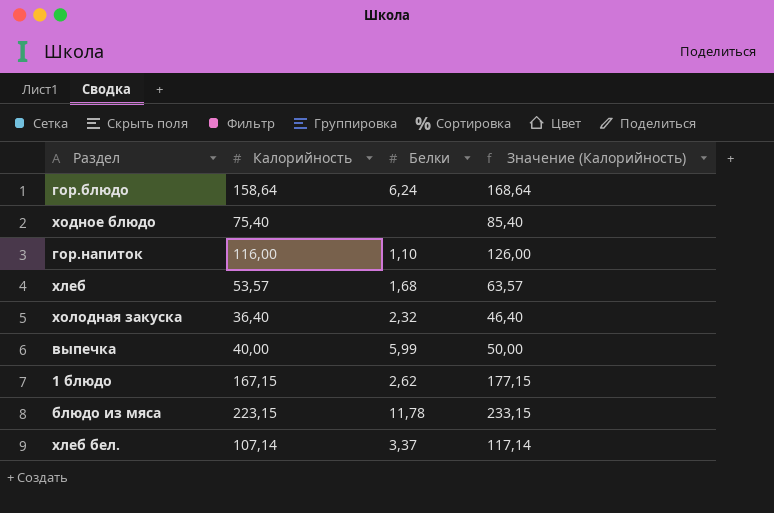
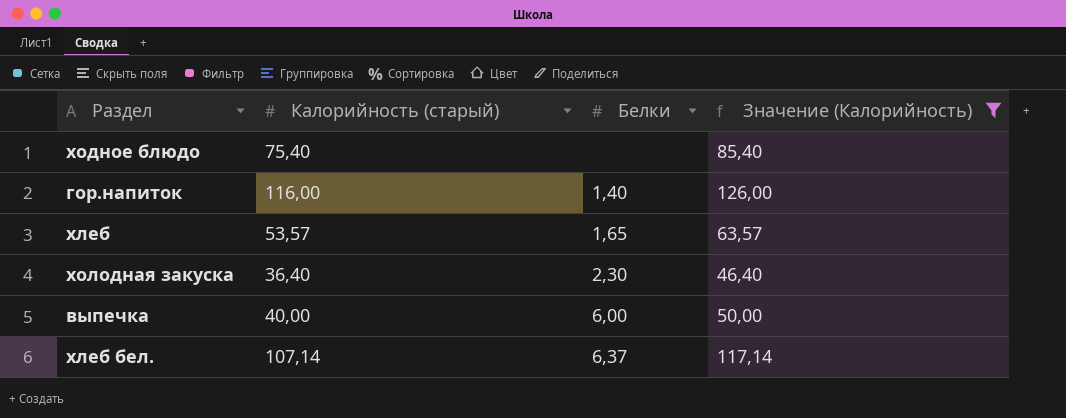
filter: none -> Значение (Калорийность) <= 126,00
column name: Калорийность -> Калорийность (старый)
гор.напиток | Белки: 1,10 -> 1,40
хлеб | Белки: 1,68 -> 1,65
холодная закуска | Белки: 2,32 -> 2,30
выпечка | Белки: 5,99 -> 6,00
хлеб бел. | Белки: 3,37 -> 6,37

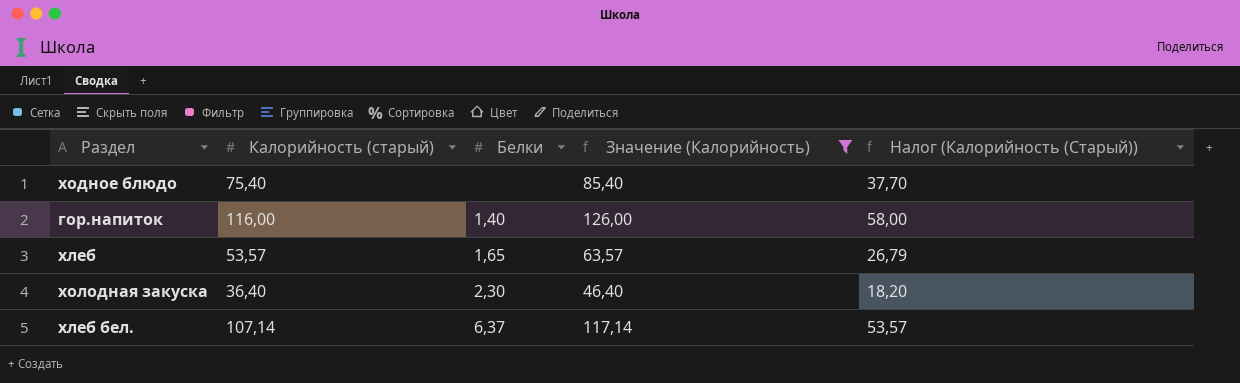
column Налог (Калорийность (Старый)) | formula: none -> [Калорийность (старый)] * 0,5
row выпечка: 40,00 | 6,00 | 50,00 -> none

